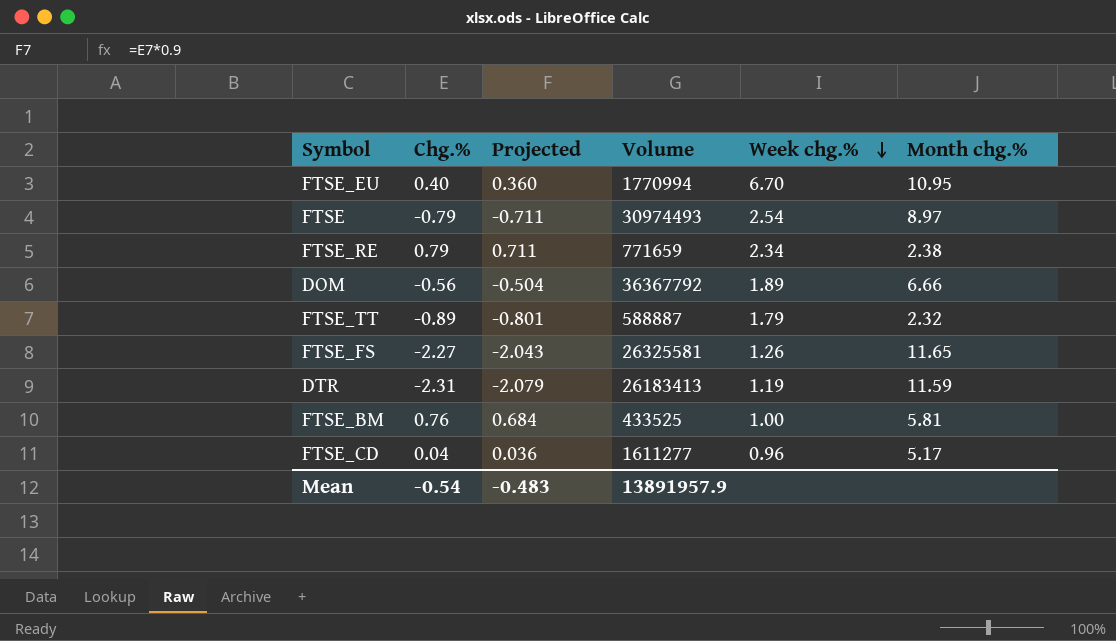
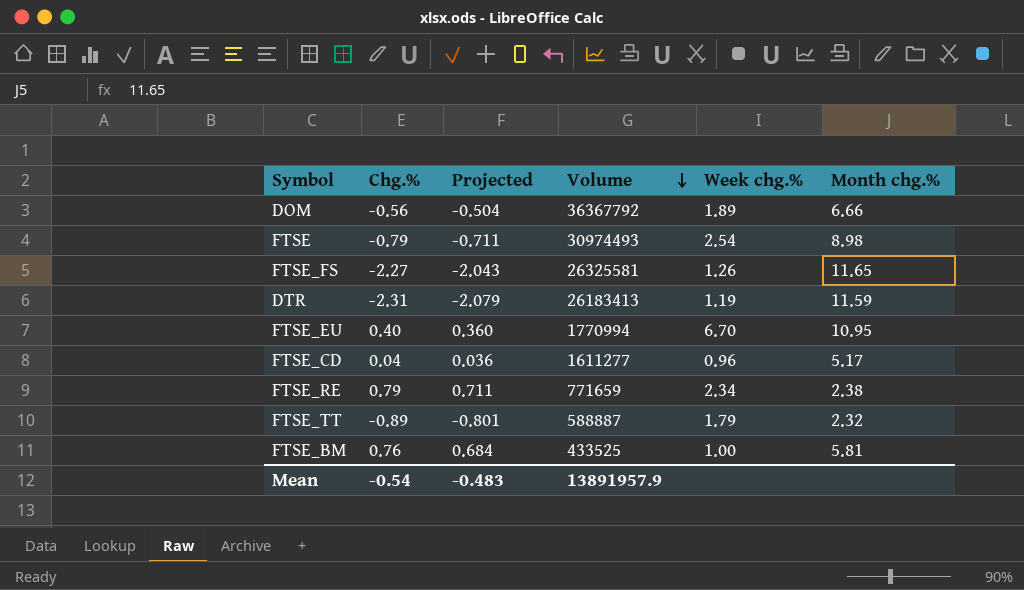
row order: Week chg.% descending -> Volume descending
FTSE | Month chg.%: 8.97 -> 8.98

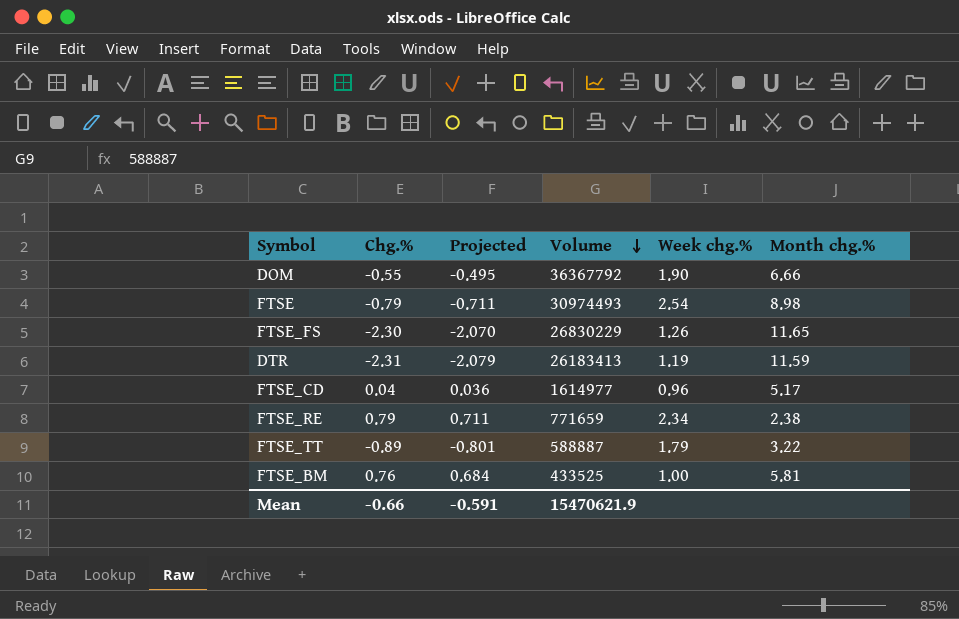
row FTSE_EU: 0.40 | 0.360 | 1770994 | 6.70 | 10.95 -> none
DOM | Chg.%: -0.56 -> -0.55
DOM | Projected: -0.504 -> -0.495
DOM | Week chg.%: 1.89 -> 1.90
FTSE_FS | Chg.%: -2.27 -> -2.30
FTSE_FS | Projected: -2.043 -> -2.070
FTSE_FS | Volume: 26325581 -> 26830229
FTSE_CD | Volume: 1611277 -> 1614977
FTSE_TT | Month chg.%: 2.32 -> 3.22
Mean | Chg.%: -0.54 -> -0.66
Mean | Projected: -0.483 -> -0.591
Mean | Volume: 13891957.9 -> 15470621.9

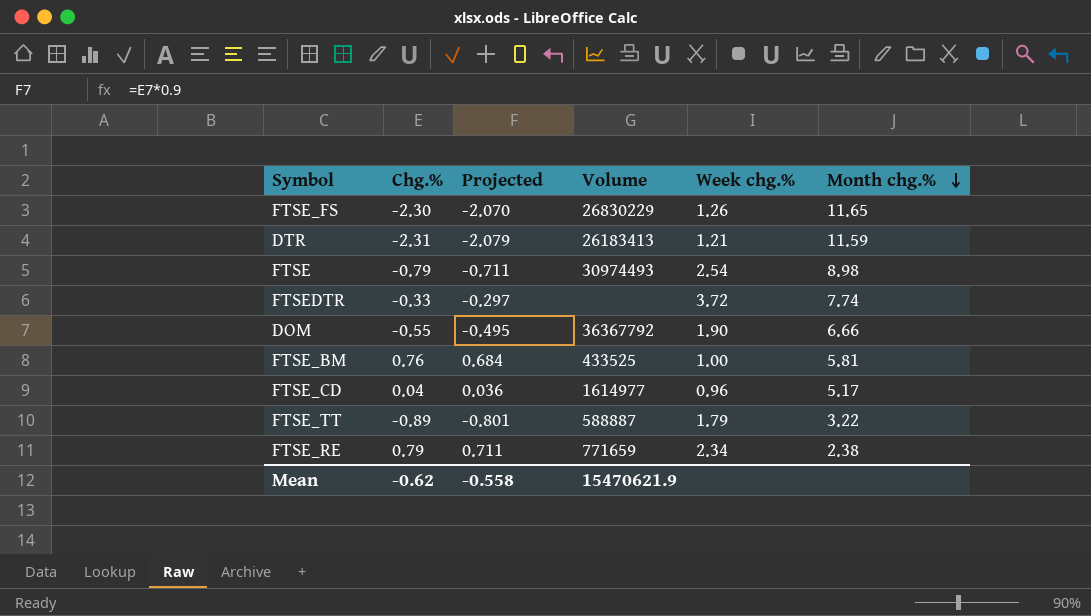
row order: Volume descending -> Month chg.% descending
DTR | Week chg.%: 1.19 -> 1.21
row FTSEDTR: none -> -0.33 | -0.297 | none | 3.72 | 7.74
Mean | Chg.%: -0.66 -> -0.62
Mean | Projected: -0.591 -> -0.558

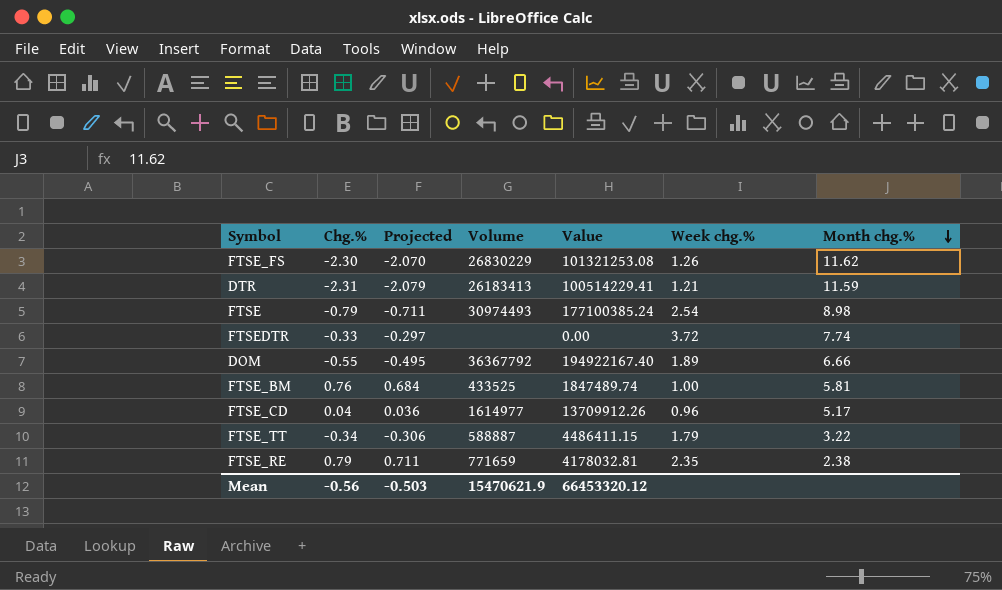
column Value | position: none -> 5
FTSE_FS | Month chg.%: 11.65 -> 11.62
DOM | Week chg.%: 1.90 -> 1.89
FTSE_TT | Chg.%: -0.89 -> -0.34
FTSE_TT | Projected: -0.801 -> -0.306
FTSE_RE | Week chg.%: 2.34 -> 2.35
Mean | Chg.%: -0.62 -> -0.56
Mean | Projected: -0.558 -> -0.503

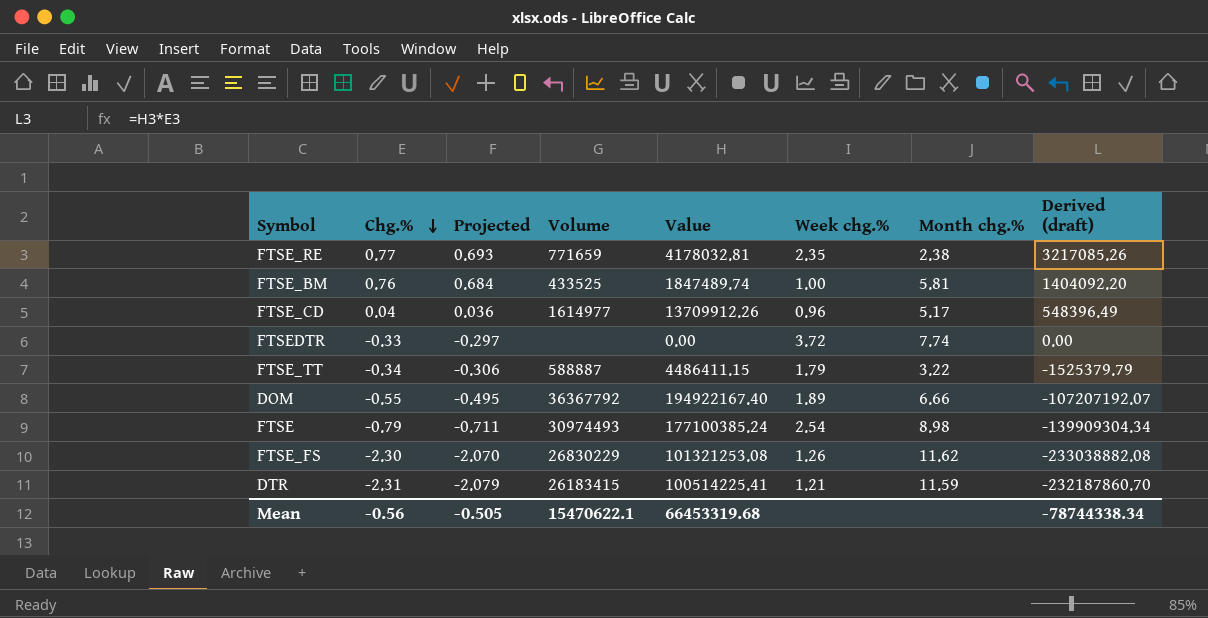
row order: Month chg.% descending -> Chg.% descending
column Derived (draft) | formula: none -> [Chg.%] * [Value]
FTSE_RE | Chg.%: 0.79 -> 0.77
FTSE_RE | Projected: 0.711 -> 0.693
DTR | Volume: 26183413 -> 26183415
DTR | Value: 100514229.41 -> 100514225.41
Mean | Projected: -0.503 -> -0.505
Mean | Volume: 15470621.9 -> 15470622.1
Mean | Value: 66453320.12 -> 66453319.68

